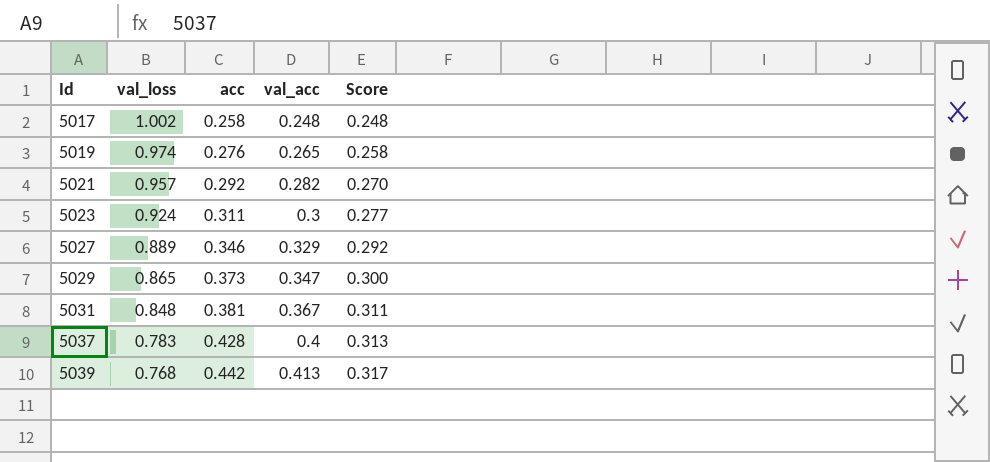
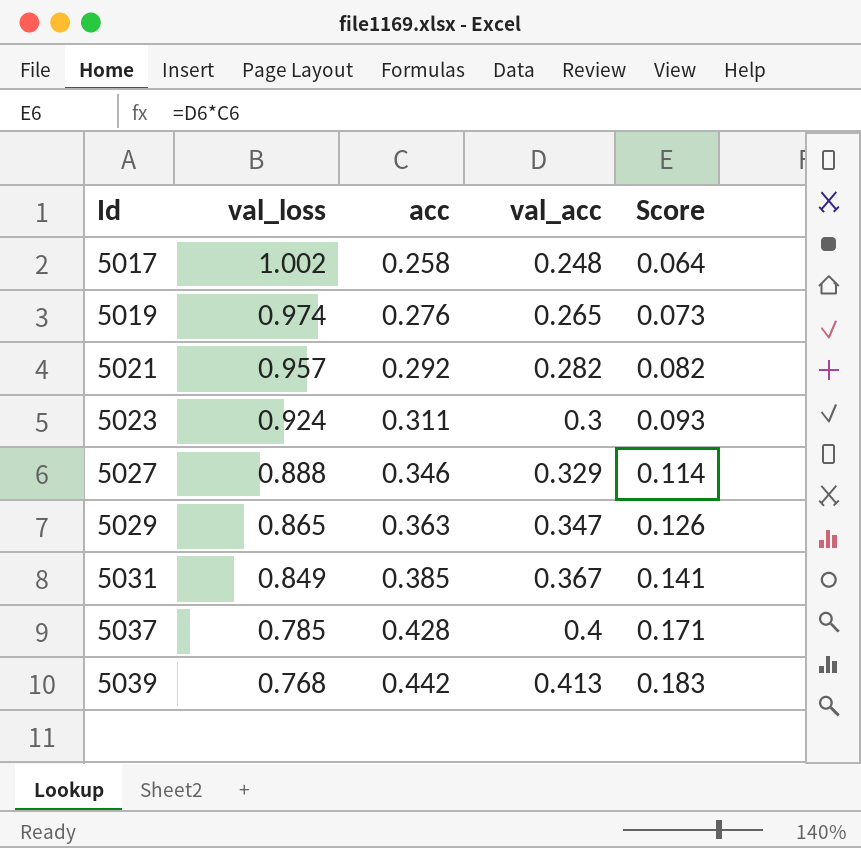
column Score | formula: [val_loss] * [val_acc] -> [acc] * [val_acc]
5027 | val_loss: 0.889 -> 0.888
5029 | acc: 0.373 -> 0.363
5031 | val_loss: 0.848 -> 0.849
5031 | acc: 0.381 -> 0.385
5037 | val_loss: 0.783 -> 0.785

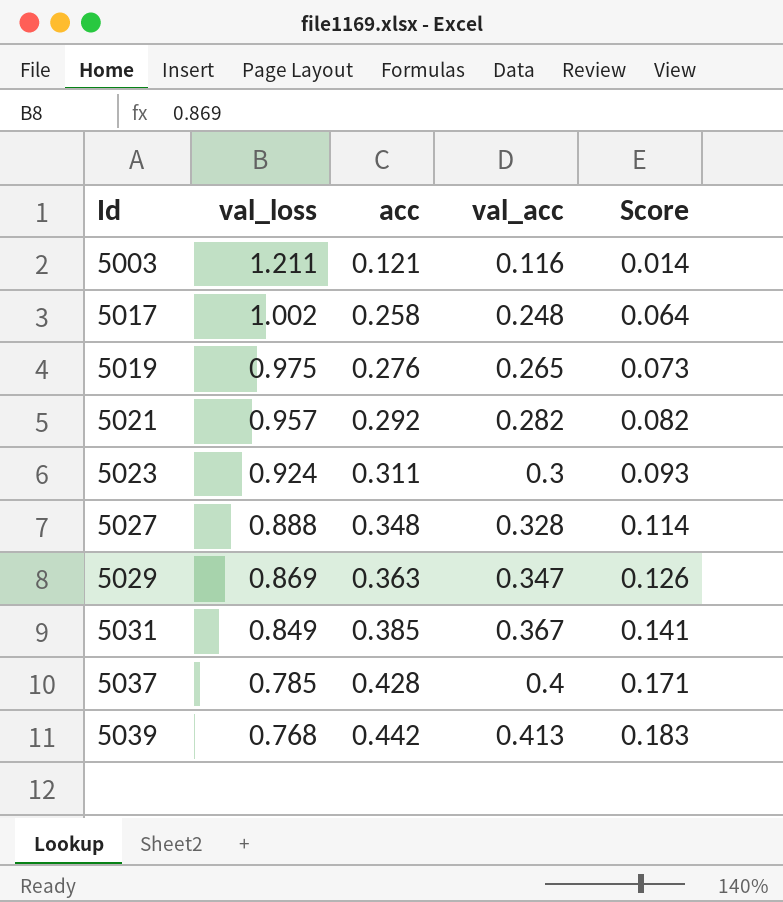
row 5003: none -> 1.211 | 0.121 | 0.116 | 0.014
5019 | val_loss: 0.974 -> 0.975
5027 | acc: 0.346 -> 0.348
5027 | val_acc: 0.329 -> 0.328
5029 | val_loss: 0.865 -> 0.869

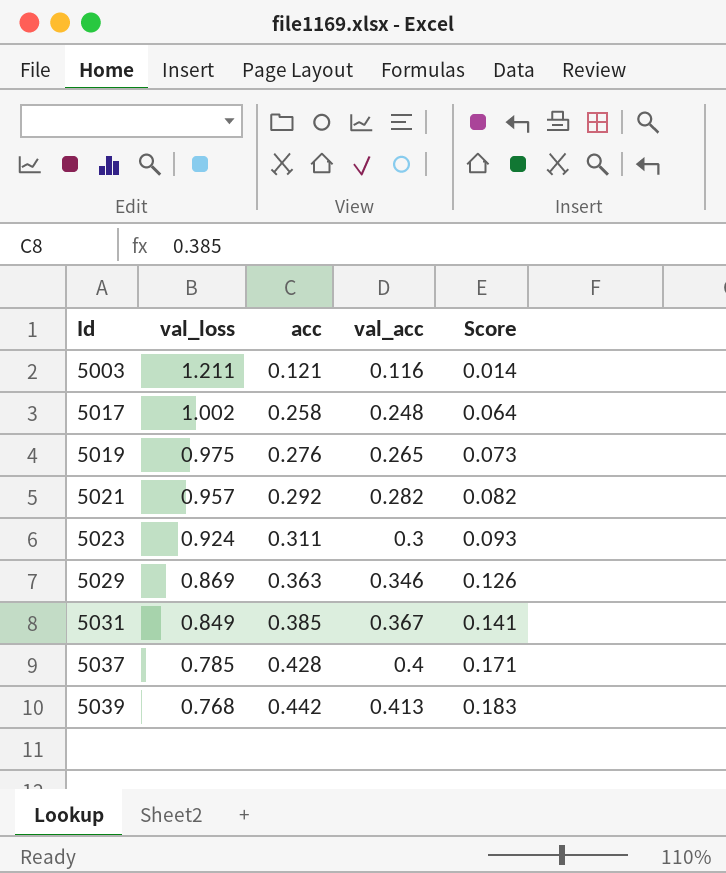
row 5027: 0.888 | 0.348 | 0.328 | 0.114 -> none
5029 | val_acc: 0.347 -> 0.346

